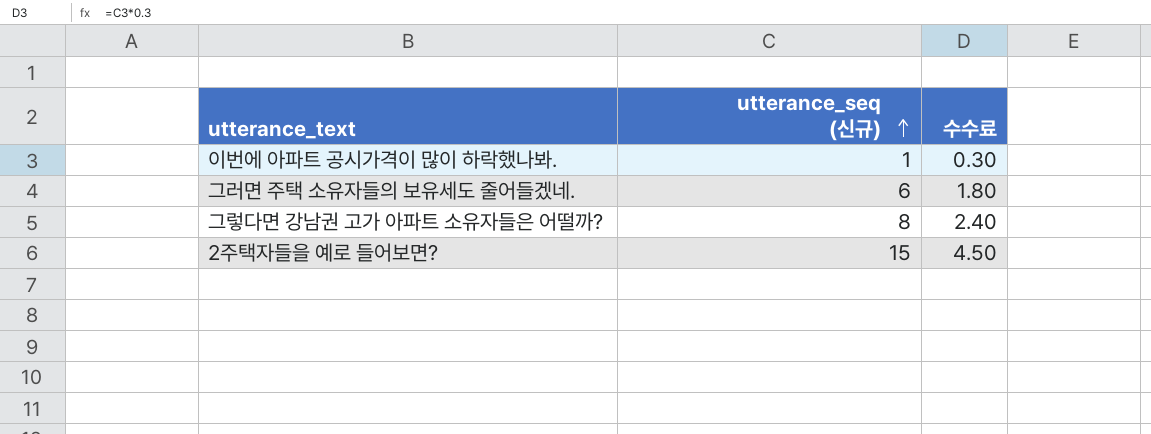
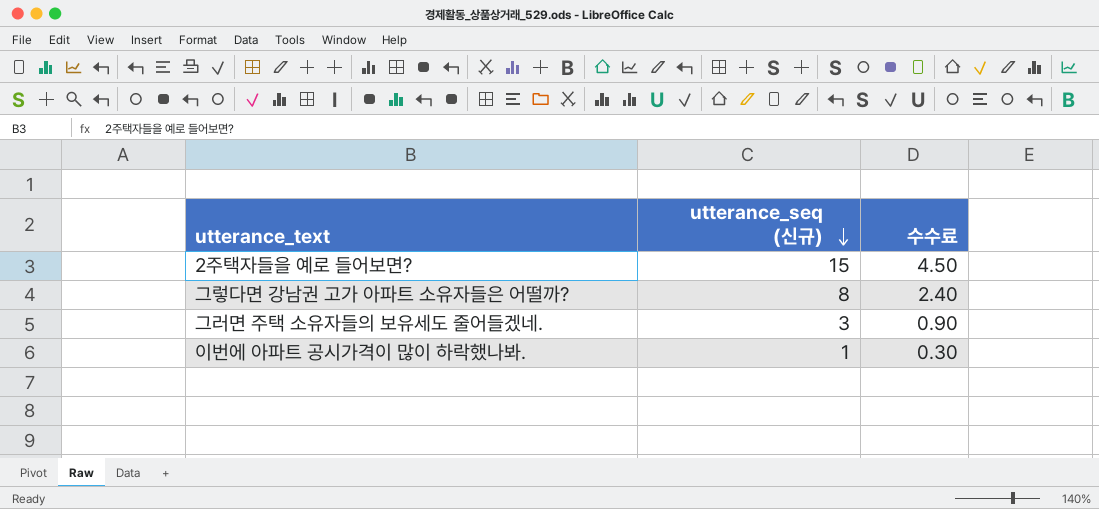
row order: utterance_seq (신규) ascending -> utterance_seq (신규) descending
그러면 주택 소유자들의 보유세도 줄어들겠네. | utterance_seq (신규): 6 -> 3
그러면 주택 소유자들의 보유세도 줄어들겠네. | 수수료: 1.80 -> 0.90

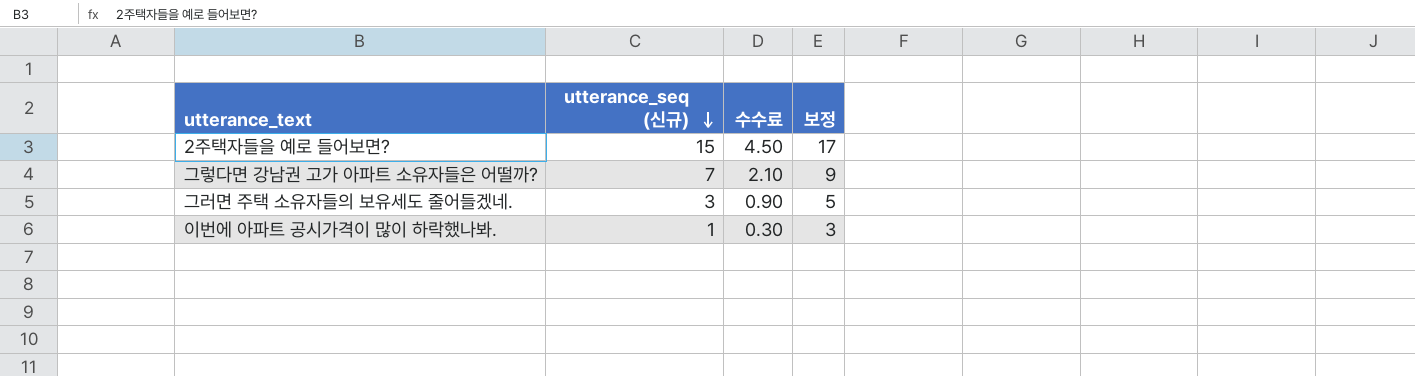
column 보정 | formula: none -> [utterance_seq (신규)] + 2
그렇다면 강남권 고가 아파트 소유자들은 어떨까? | utterance_seq (신규): 8 -> 7
그렇다면 강남권 고가 아파트 소유자들은 어떨까? | 수수료: 2.40 -> 2.10

